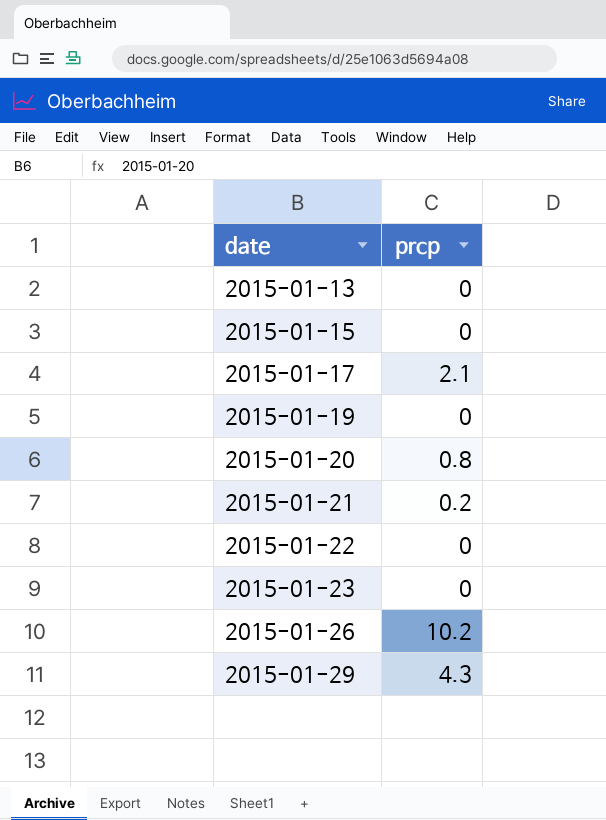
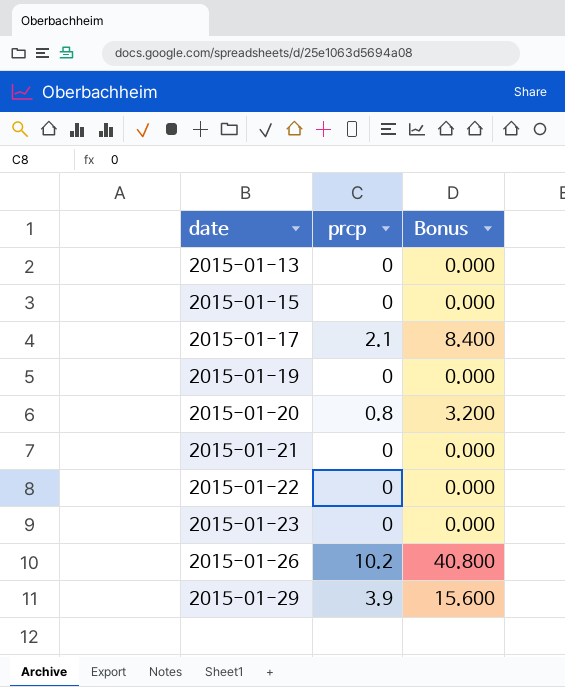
column Bonus | formula: none -> [prcp] * 4
2015-01-21 | prcp: 0.2 -> 0
2015-01-29 | prcp: 4.3 -> 3.9

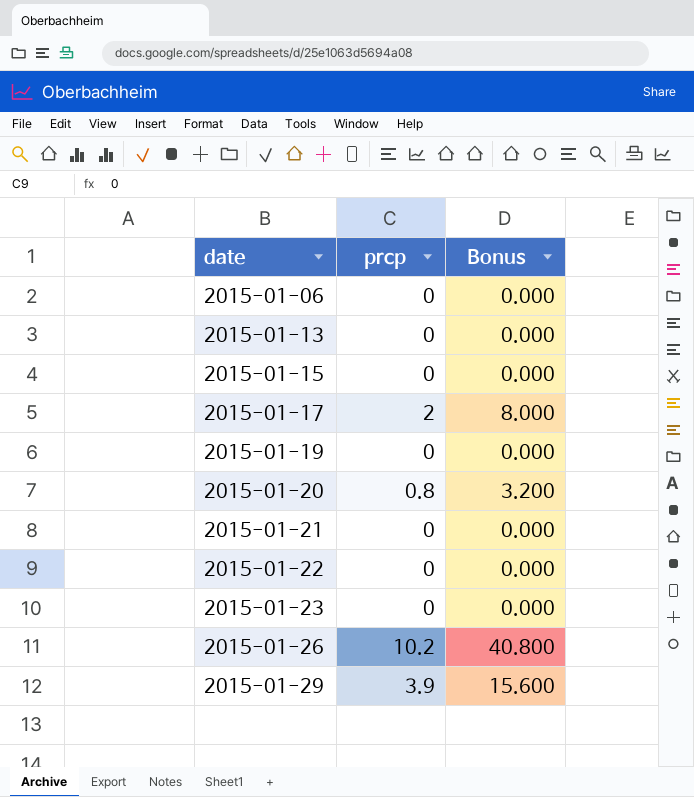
row 2015-01-06: none -> 0 | 0.000
2015-01-17 | prcp: 2.1 -> 2
2015-01-17 | Bonus: 8.400 -> 8.000

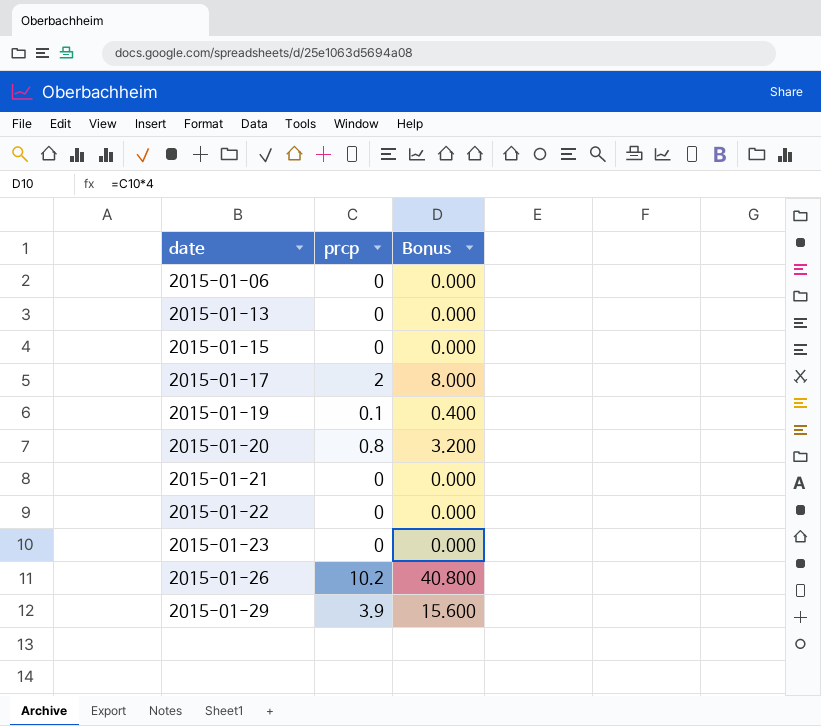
2015-01-19 | prcp: 0 -> 0.1
2015-01-19 | Bonus: 0.000 -> 0.400

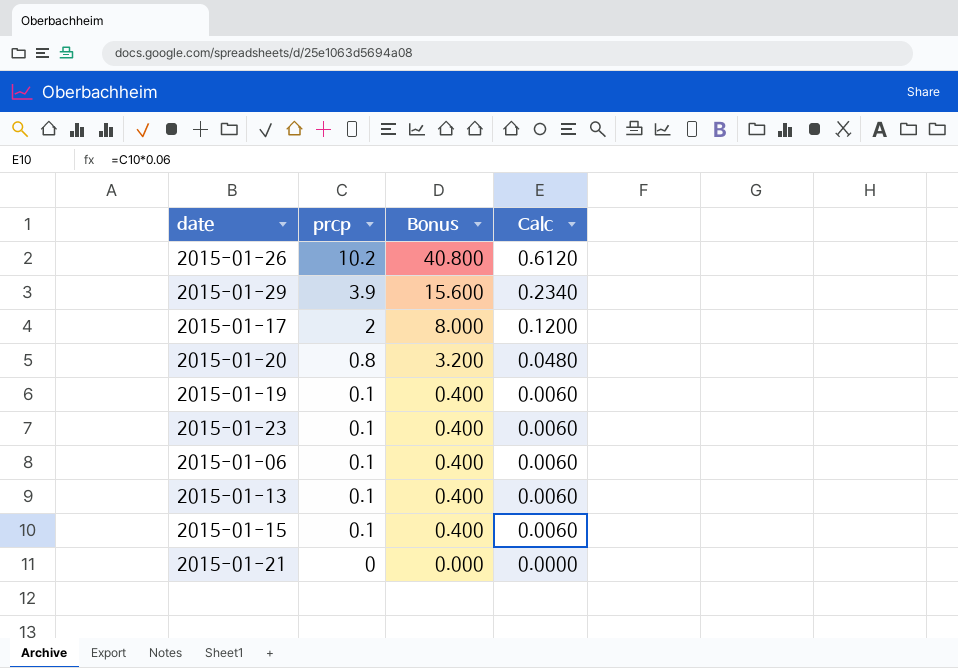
row order: date ascending -> prcp descending
column Calc | formula: none -> [prcp] * 0.06
row 2015-01-22: 0 | 0.000 -> none
2015-01-23 | prcp: 0 -> 0.1
2015-01-23 | Bonus: 0.000 -> 0.400
2015-01-06 | prcp: 0 -> 0.1
2015-01-06 | Bonus: 0.000 -> 0.400
2015-01-13 | prcp: 0 -> 0.1
2015-01-13 | Bonus: 0.000 -> 0.400
2015-01-15 | prcp: 0 -> 0.1
2015-01-15 | Bonus: 0.000 -> 0.400

